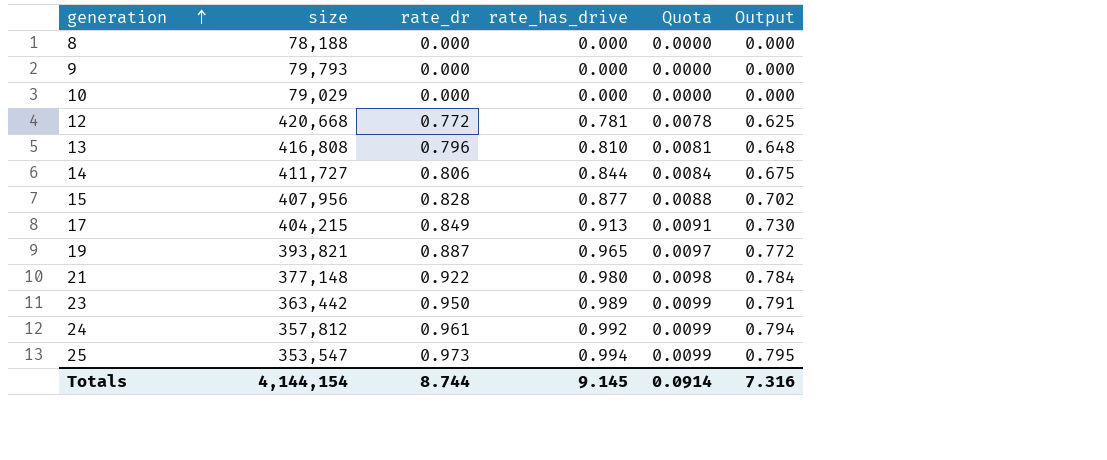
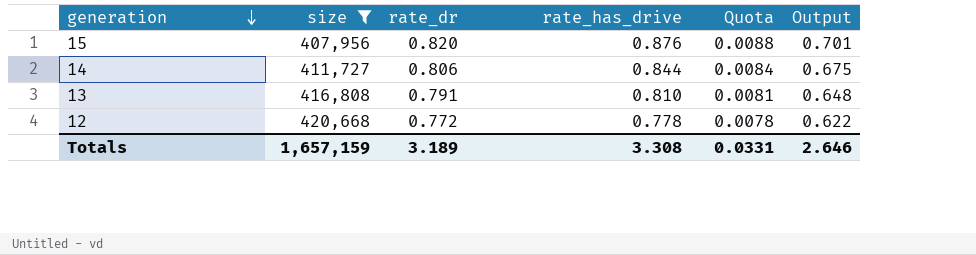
filter: none -> size >= 407,956
row order: generation ascending -> generation descending
15 | rate_dr: 0.828 -> 0.820
15 | rate_has_drive: 0.877 -> 0.876
15 | Output: 0.702 -> 0.701
13 | rate_dr: 0.796 -> 0.791
12 | rate_has_drive: 0.781 -> 0.778
12 | Output: 0.625 -> 0.622
Totals | size: 4,144,154 -> 1,657,159
Totals | rate_dr: 8.744 -> 3.189
Totals | rate_has_drive: 9.145 -> 3.308
Totals | Quota: 0.0914 -> 0.0331
Totals | Output: 7.316 -> 2.646

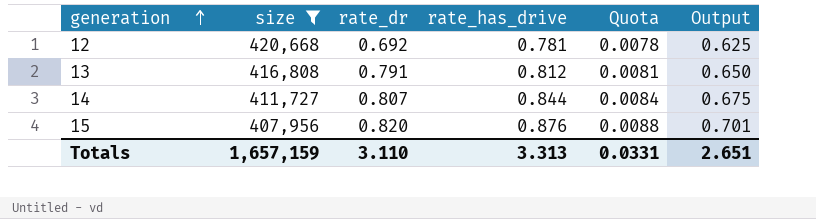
row order: generation descending -> generation ascending
12 | rate_dr: 0.772 -> 0.692
12 | rate_has_drive: 0.778 -> 0.781
12 | Output: 0.622 -> 0.625
13 | rate_has_drive: 0.810 -> 0.812
13 | Output: 0.648 -> 0.650
14 | rate_dr: 0.806 -> 0.807
Totals | rate_dr: 3.189 -> 3.110
Totals | rate_has_drive: 3.308 -> 3.313
Totals | Output: 2.646 -> 2.651

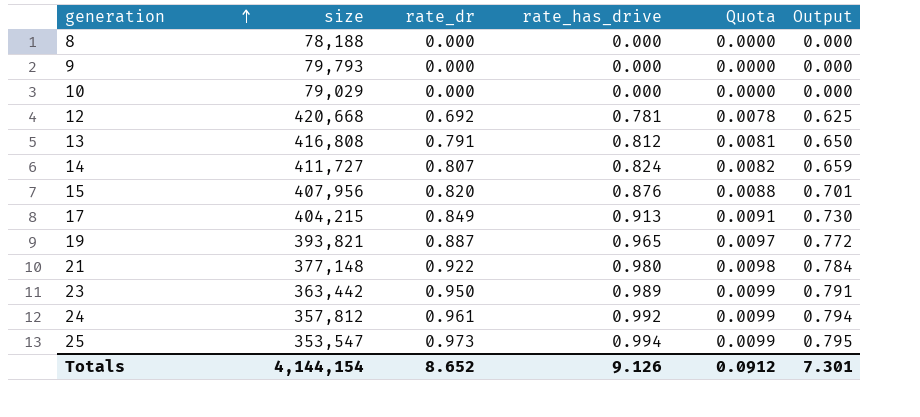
filter: size >= 407,956 -> none
14 | rate_has_drive: 0.844 -> 0.824
14 | Quota: 0.0084 -> 0.0082
14 | Output: 0.675 -> 0.659
Totals | size: 1,657,159 -> 4,144,154
Totals | rate_dr: 3.110 -> 8.652
Totals | rate_has_drive: 3.313 -> 9.126
Totals | Quota: 0.0331 -> 0.0912
Totals | Output: 2.651 -> 7.301

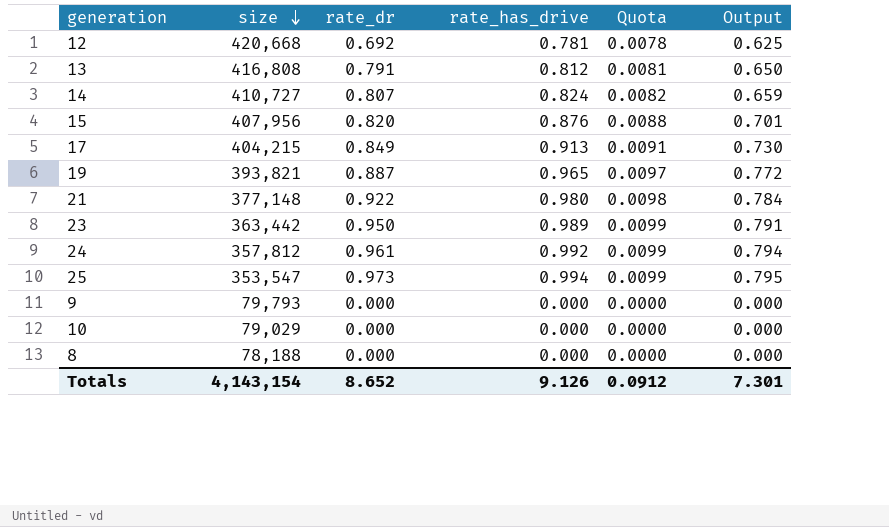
row order: generation ascending -> size descending
14 | size: 411,727 -> 410,727
Totals | size: 4,144,154 -> 4,143,154

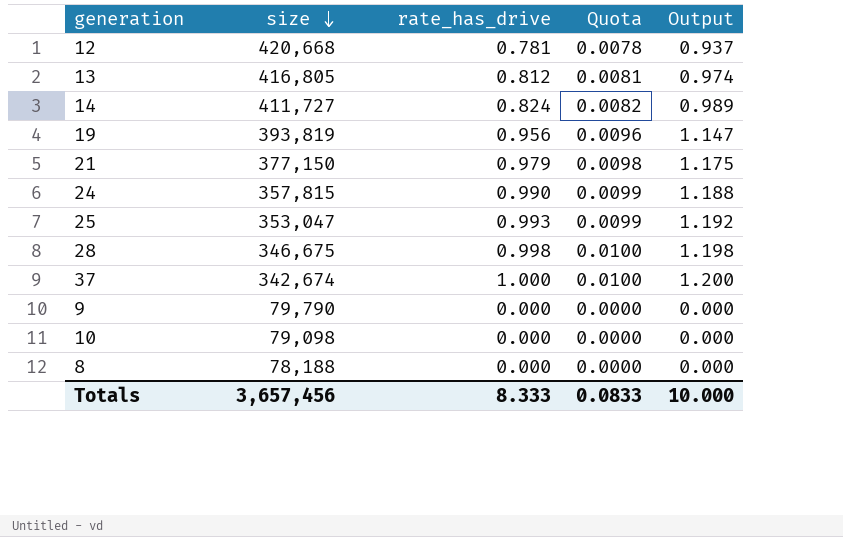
column rate_dr | position: 3 -> none
column Output | formula: [rate_has_drive] * 0.8 -> [rate_has_drive] * 1.2
row 15: 407,956 | 0.820 | 0.876 | 0.0088 | 0.701 -> none
row 17: 404,215 | 0.849 | 0.913 | 0.0091 | 0.730 -> none
row 23: 363,442 | 0.950 | 0.989 | 0.0099 | 0.791 -> none
13 | size: 416,808 -> 416,805
14 | size: 410,727 -> 411,727
19 | size: 393,821 -> 393,819
19 | rate_has_drive: 0.965 -> 0.956
19 | Quota: 0.0097 -> 0.0096
21 | size: 377,148 -> 377,150
21 | rate_has_drive: 0.980 -> 0.979
24 | size: 357,812 -> 357,815
24 | rate_has_drive: 0.992 -> 0.990
25 | size: 353,547 -> 353,047
25 | rate_has_drive: 0.994 -> 0.993
row 28: none -> 346,675 | 0.998 | 0.0100 | 1.198
row 37: none -> 342,674 | 1.000 | 0.0100 | 1.200
9 | size: 79,793 -> 79,790
10 | size: 79,029 -> 79,098
Totals | size: 4,143,154 -> 3,657,456
Totals | rate_has_drive: 9.126 -> 8.333
Totals | Quota: 0.0912 -> 0.0833
Totals | Output: 7.301 -> 10.000

